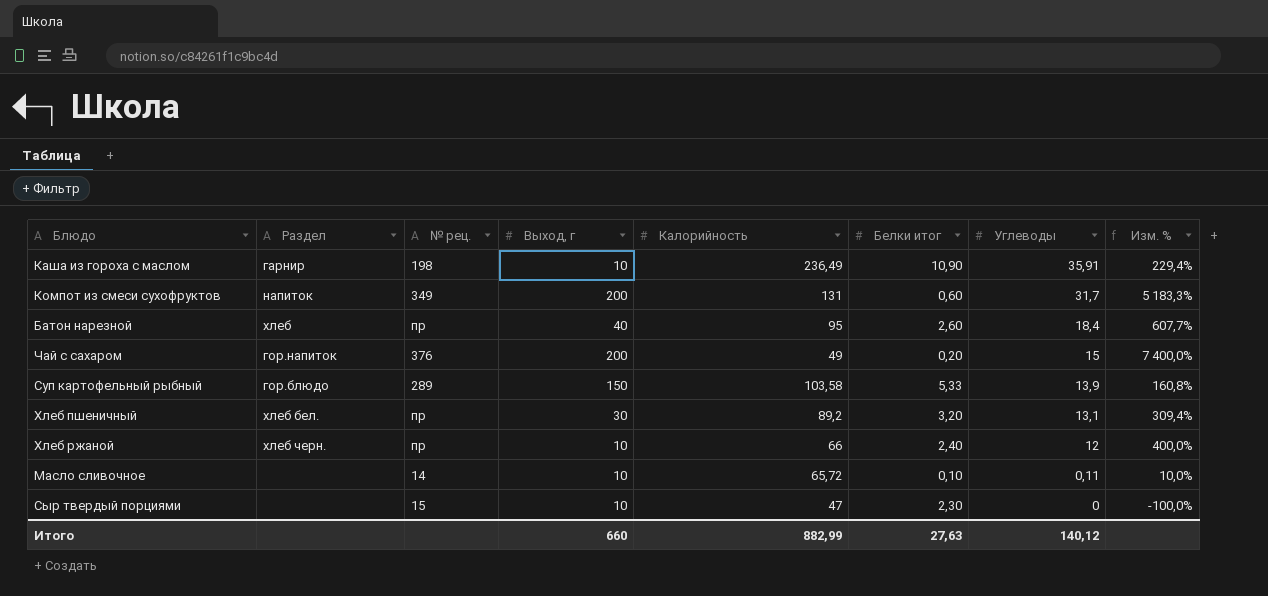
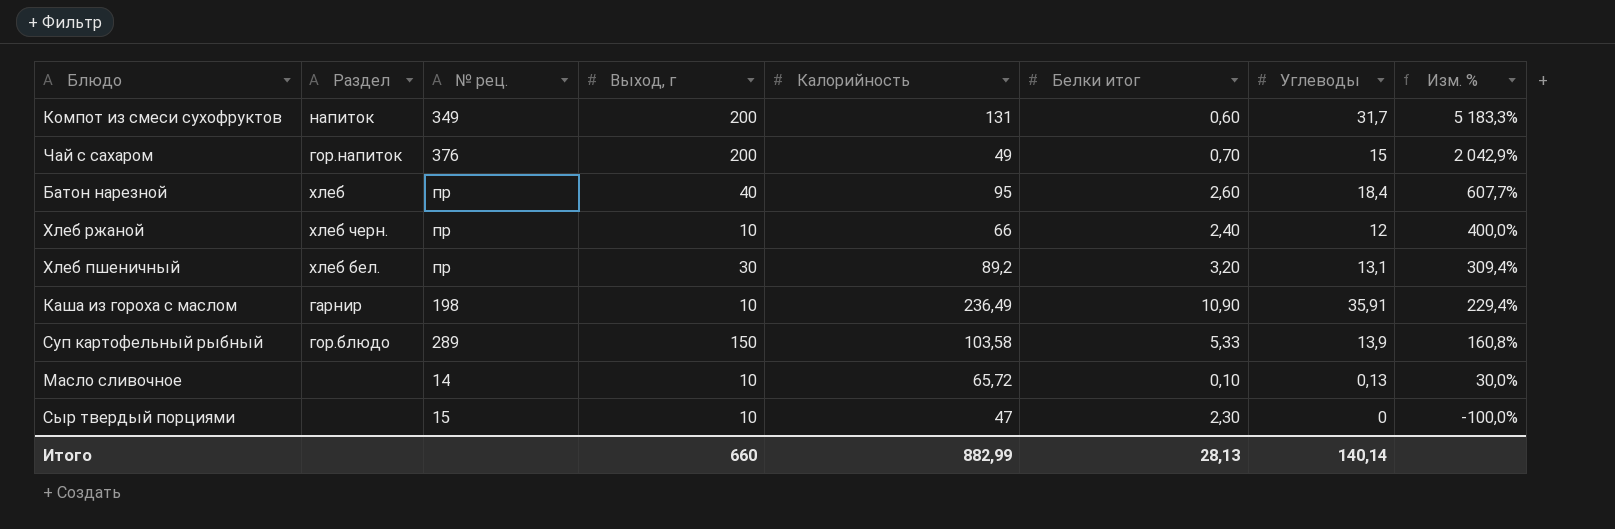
row order: Углеводы descending -> Изм. % descending
Чай с сахаром | Белки итог: 0,20 -> 0,70
Чай с сахаром | Изм. %: 7 400,0% -> 2 042,9%
Масло сливочное | Углеводы: 0,11 -> 0,13
Масло сливочное | Изм. %: 10,0% -> 30,0%
Итого | Белки итог: 27,63 -> 28,13
Итого | Углеводы: 140,12 -> 140,14

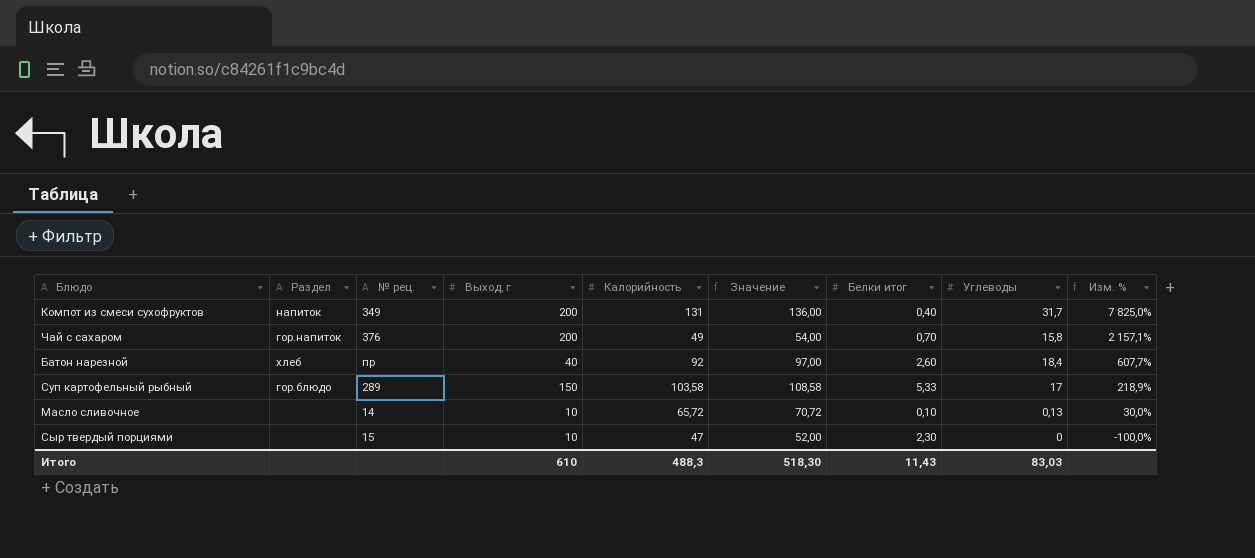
column Значение | formula: none -> [Калорийность] + 5
row Хлеб ржаной: хлеб черн. | пр | 10 | 66 | 2,40 | 12 | 400,0% -> none
row Хлеб пшеничный: хлеб бел. | пр | 30 | 89,2 | 3,20 | 13,1 | 309,4% -> none
row Каша из гороха с маслом: гарнир | 198 | 10 | 236,49 | 10,90 | 35,91 | 229,4% -> none
Компот из смеси сухофруктов | Белки итог: 0,60 -> 0,40
Компот из смеси сухофруктов | Изм. %: 5 183,3% -> 7 825,0%
Чай с сахаром | Углеводы: 15 -> 15,8
Чай с сахаром | Изм. %: 2 042,9% -> 2 157,1%
Батон нарезной | Калорийность: 95 -> 92
Суп картофельный рыбный | Углеводы: 13,9 -> 17
Суп картофельный рыбный | Изм. %: 160,8% -> 218,9%
Итого | Выход, г: 660 -> 610
Итого | Калорийность: 882,99 -> 488,3
Итого | Белки итог: 28,13 -> 11,43
Итого | Углеводы: 140,14 -> 83,03

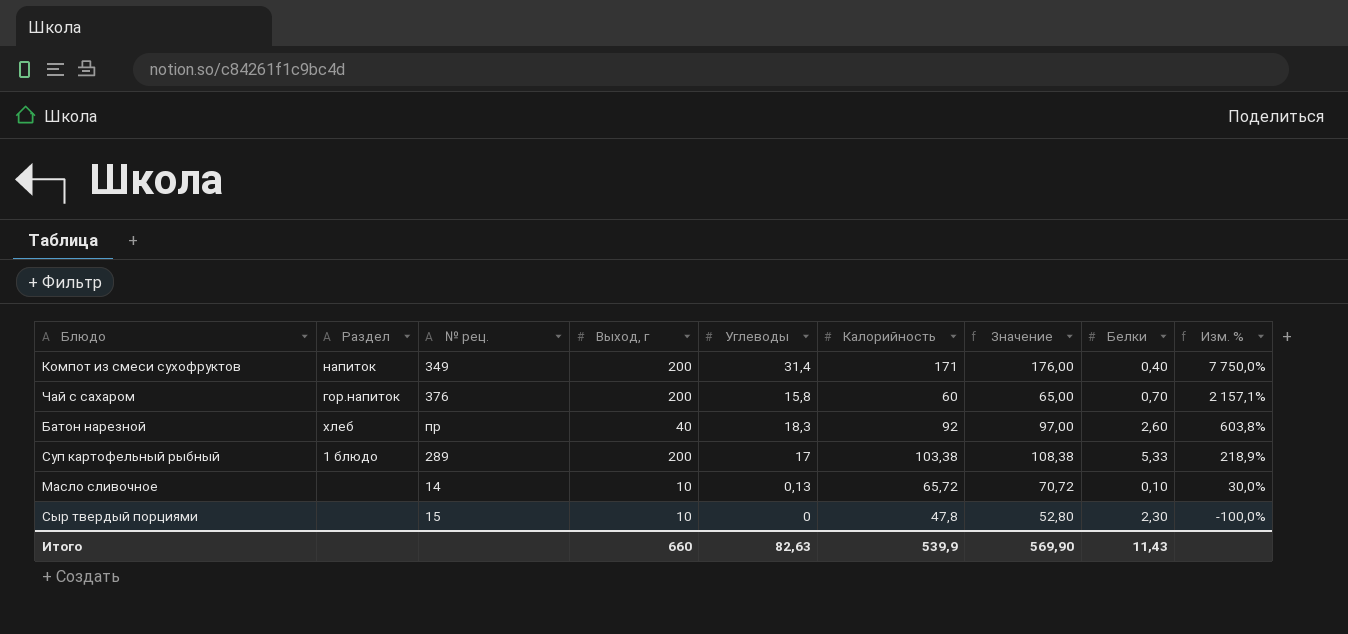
column Углеводы | position: 8 -> 5
column name: Белки итог -> Белки
Компот из смеси сухофруктов | Углеводы: 31,7 -> 31,4
Компот из смеси сухофруктов | Калорийность: 131 -> 171
Компот из смеси сухофруктов | Значение: 136,00 -> 176,00
Компот из смеси сухофруктов | Изм. %: 7 825,0% -> 7 750,0%
Чай с сахаром | Калорийность: 49 -> 60
Чай с сахаром | Значение: 54,00 -> 65,00
Батон нарезной | Углеводы: 18,4 -> 18,3
Батон нарезной | Изм. %: 607,7% -> 603,8%
Суп картофельный рыбный | Раздел: гор.блюдо -> 1 блюдо
Суп картофельный рыбный | Выход, г: 150 -> 200
Суп картофельный рыбный | Калорийность: 103,58 -> 103,38
Суп картофельный рыбный | Значение: 108,58 -> 108,38
Сыр твердый порциями | Калорийность: 47 -> 47,8
Сыр твердый порциями | Значение: 52,00 -> 52,80
Итого | Выход, г: 610 -> 660
Итого | Углеводы: 83,03 -> 82,63
Итого | Калорийность: 488,3 -> 539,9
Итого | Значение: 518,30 -> 569,90

